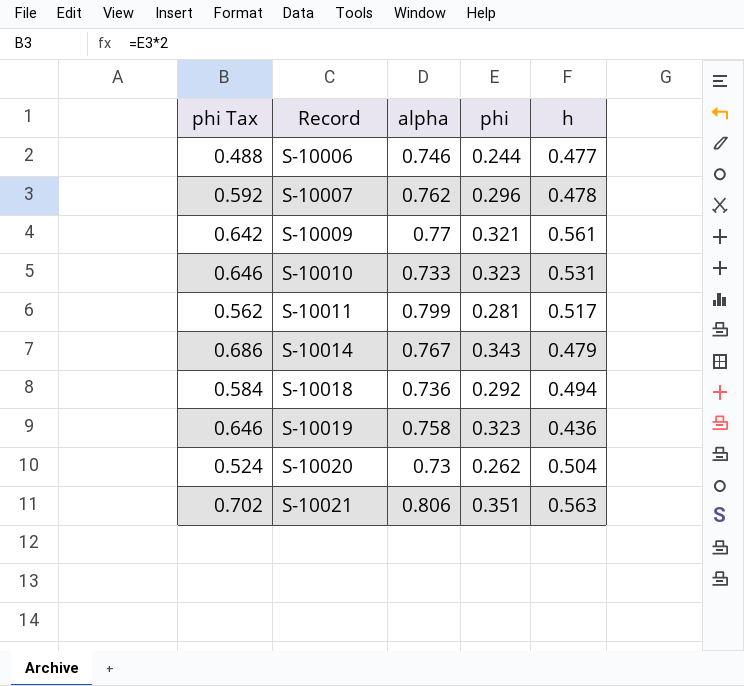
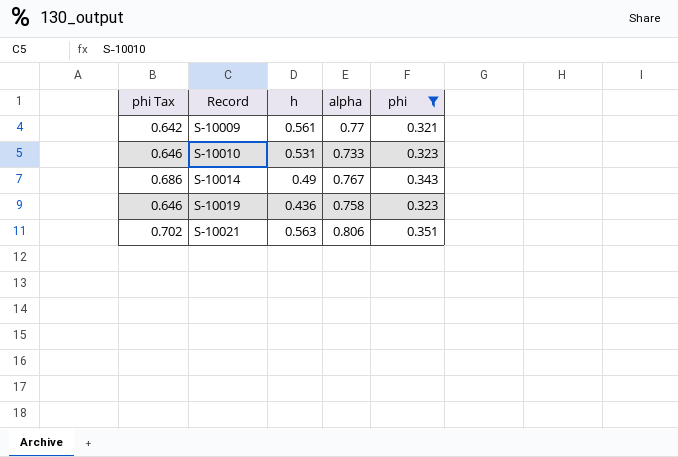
filter: none -> phi >= 0.321
column h | position: 5 -> 3
S-10014 | h: 0.479 -> 0.49

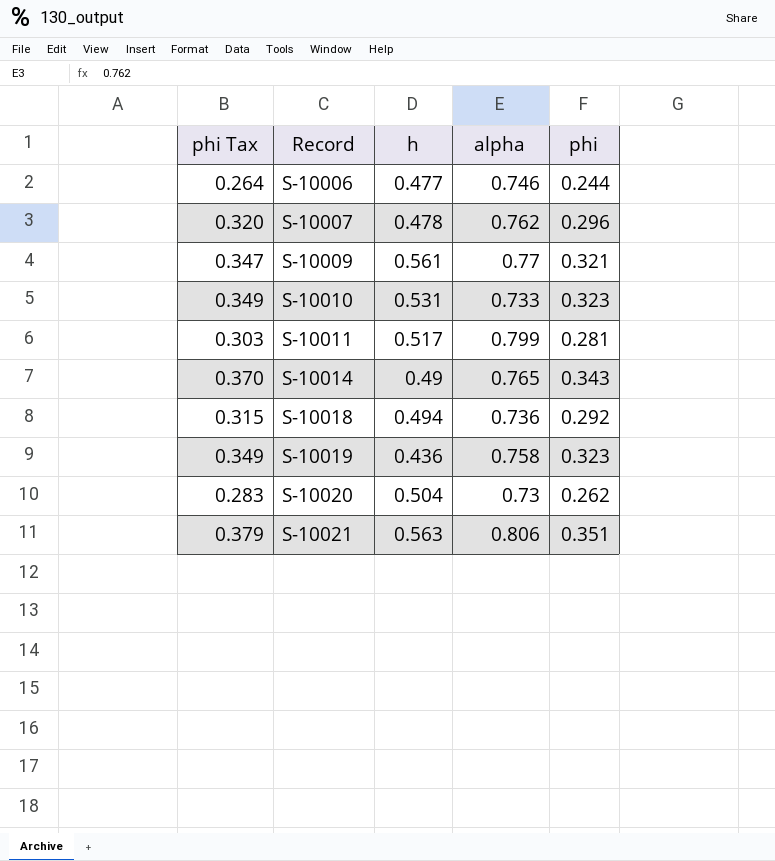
filter: phi >= 0.321 -> none
column phi Tax | formula: [phi] * 2 -> [phi] * 1.08
S-10014 | alpha: 0.767 -> 0.765

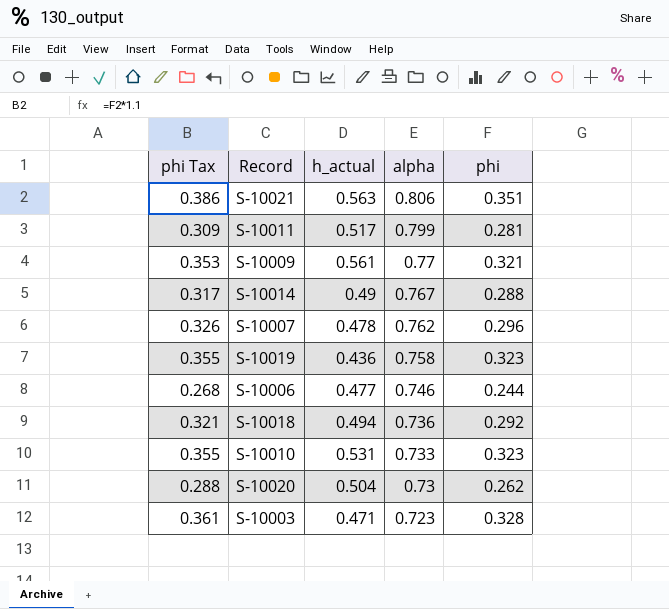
row order: Record ascending -> alpha descending
column phi Tax | formula: [phi] * 1.08 -> [phi] * 1.1
column name: h -> h_actual
S-10014 | alpha: 0.765 -> 0.767
S-10014 | phi: 0.343 -> 0.288
row S-10003: none -> 0.361 | 0.471 | 0.723 | 0.328

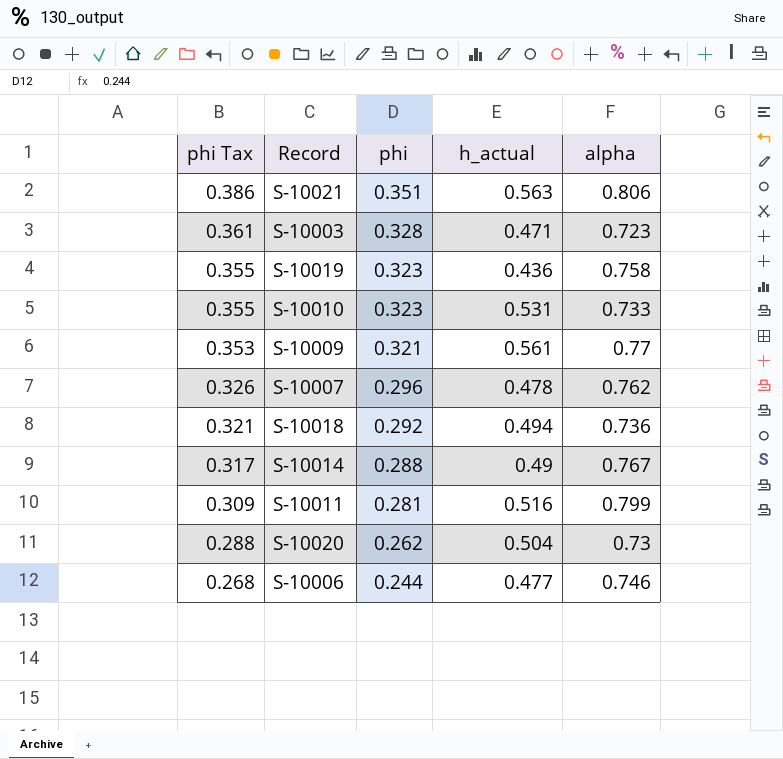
row order: alpha descending -> phi Tax descending
column phi | position: 5 -> 3
S-10011 | h_actual: 0.517 -> 0.516

